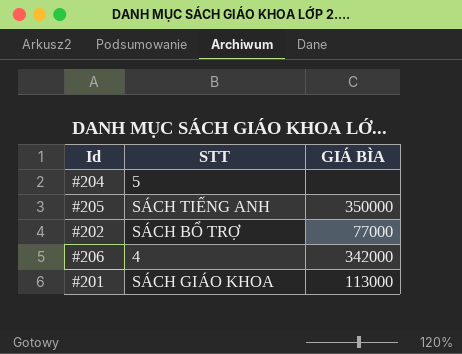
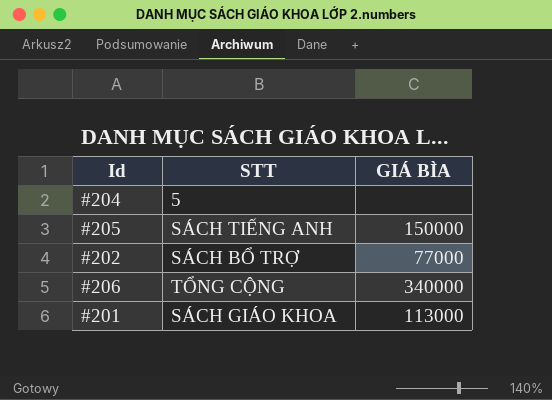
#205 | GIÁ BÌA: 350000 -> 150000
#206 | STT: 4 -> TỔNG CỘNG
#206 | GIÁ BÌA: 342000 -> 340000

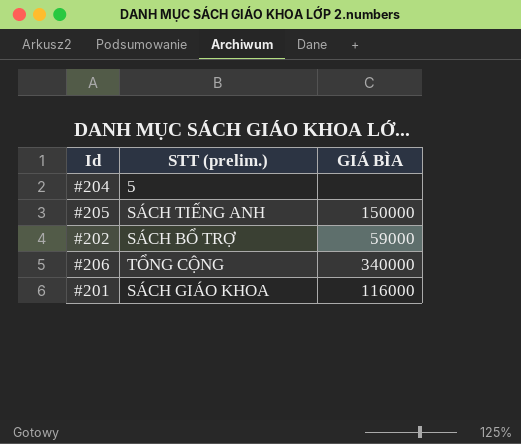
column name: STT -> STT (prelim.)
#202 | GIÁ BÌA: 77000 -> 59000
#201 | GIÁ BÌA: 113000 -> 116000

